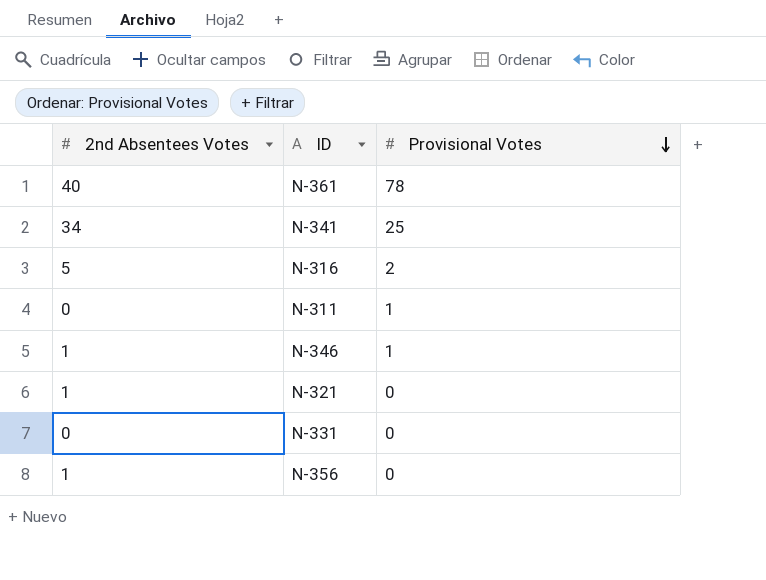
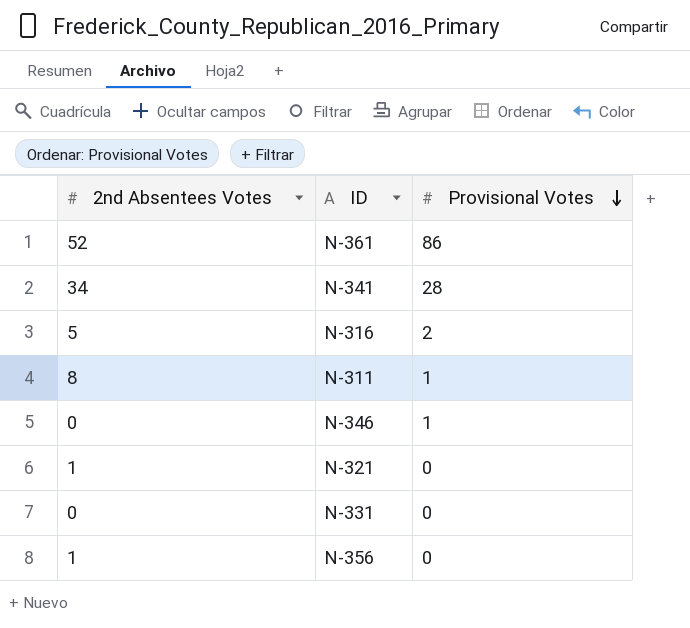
N-361 | 2nd Absentees Votes: 40 -> 52
N-361 | Provisional Votes: 78 -> 86
N-341 | Provisional Votes: 25 -> 28
N-311 | 2nd Absentees Votes: 0 -> 8
N-346 | 2nd Absentees Votes: 1 -> 0

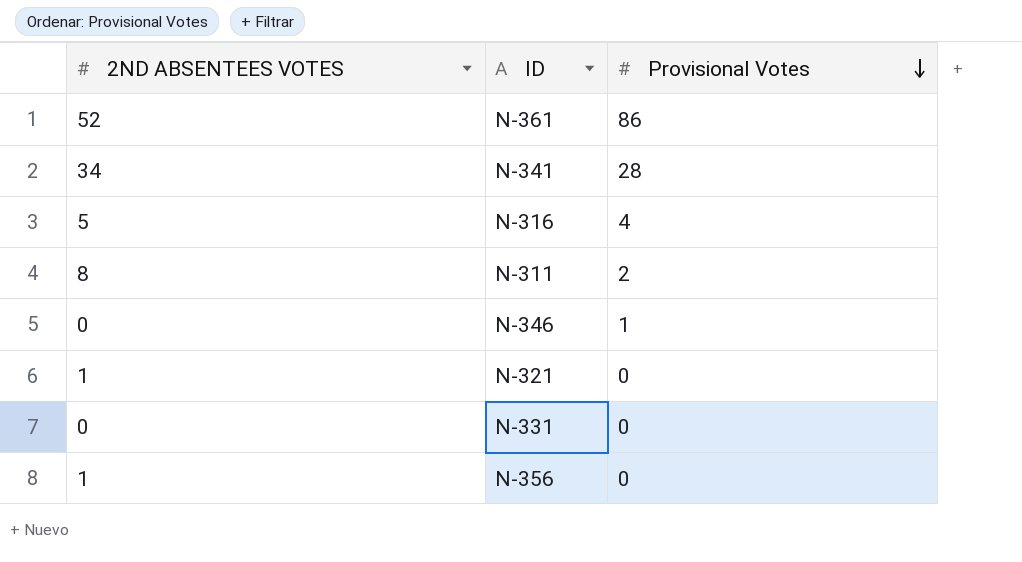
column name: 2nd Absentees Votes -> 2ND ABSENTEES VOTES
N-316 | Provisional Votes: 2 -> 4
N-311 | Provisional Votes: 1 -> 2

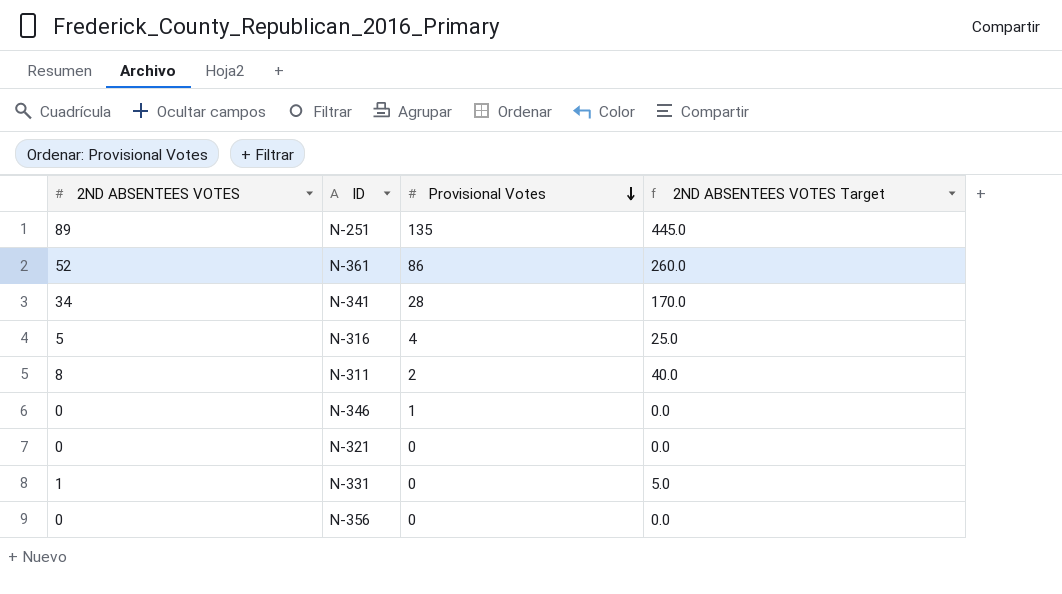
column 2ND ABSENTEES VOTES Target | formula: none -> [2ND ABSENTEES VOTES] * 5
row N-251: none -> 89 | 135 | 445.0
N-321 | 2ND ABSENTEES VOTES: 1 -> 0
N-331 | 2ND ABSENTEES VOTES: 0 -> 1
N-356 | 2ND ABSENTEES VOTES: 1 -> 0

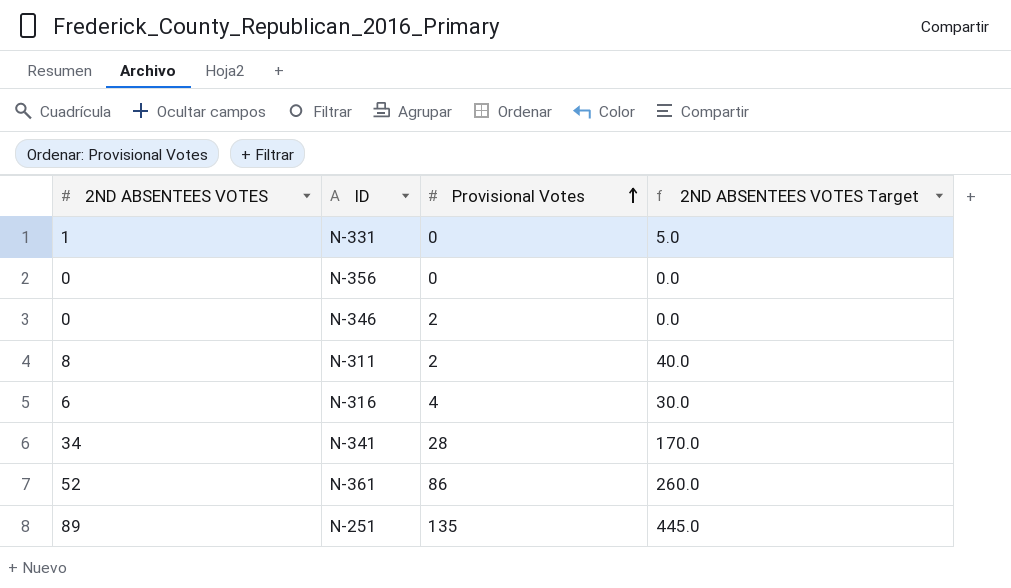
row order: Provisional Votes descending -> Provisional Votes ascending
row N-321: 0 | 0 | 0.0 -> none
N-346 | Provisional Votes: 1 -> 2
N-316 | 2ND ABSENTEES VOTES: 5 -> 6
N-316 | 2ND ABSENTEES VOTES Target: 25.0 -> 30.0

